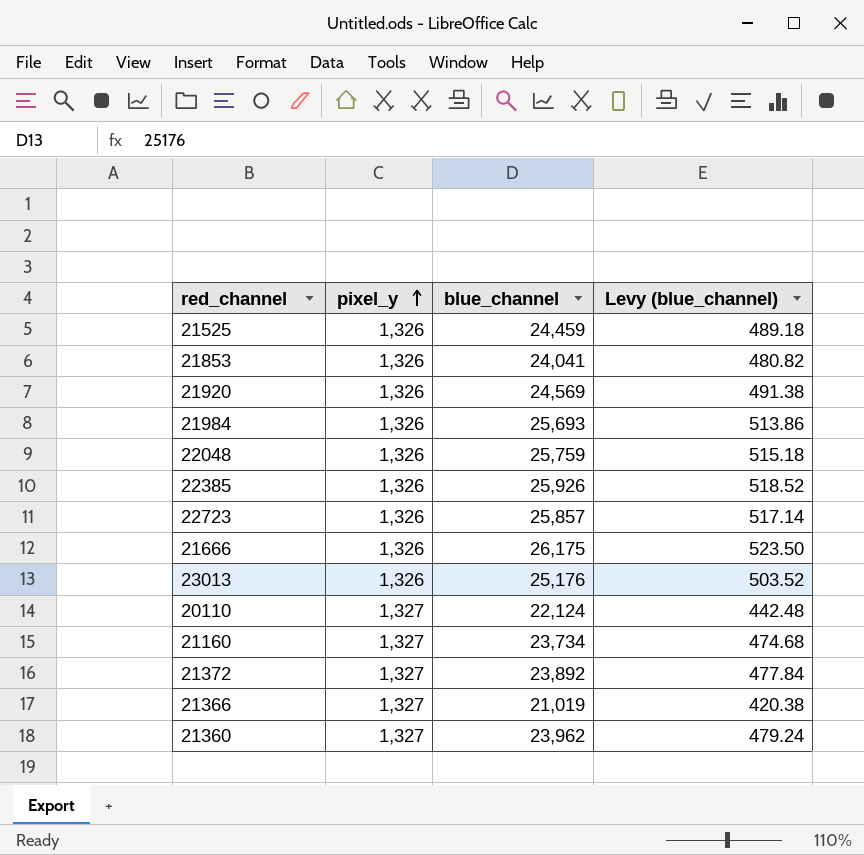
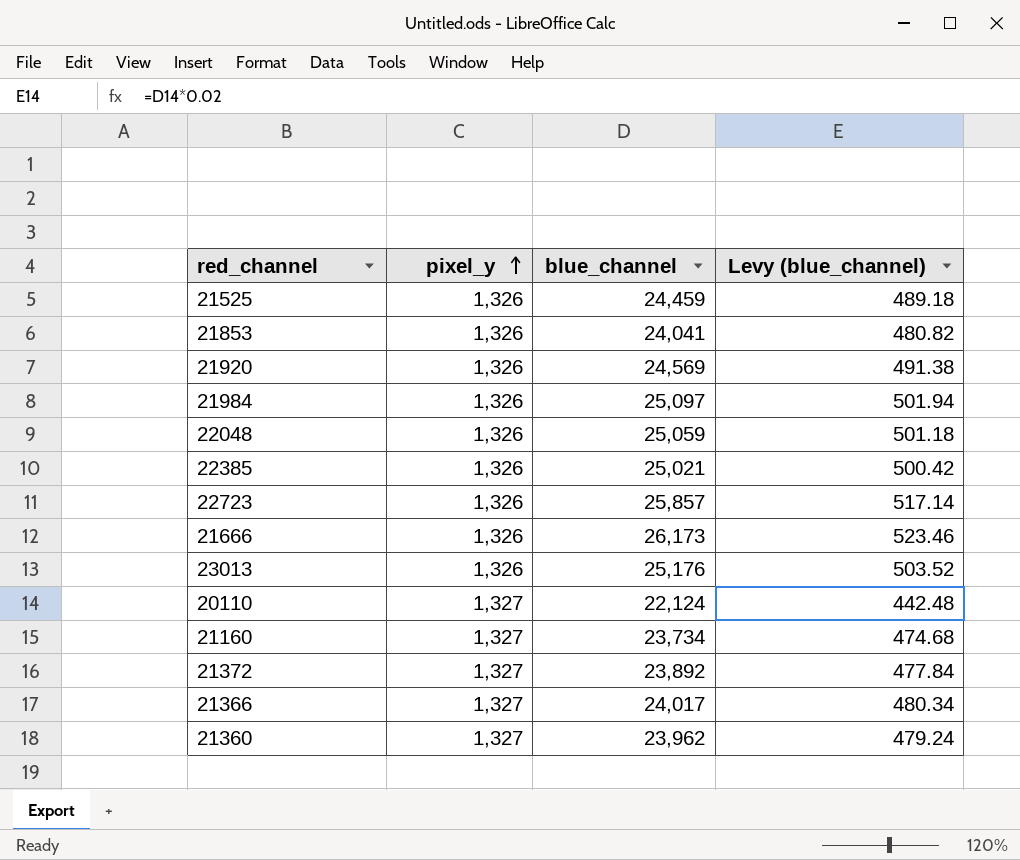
21984 | blue_channel: 25,693 -> 25,097
21984 | Levy (blue_channel): 513.86 -> 501.94
22048 | blue_channel: 25,759 -> 25,059
22048 | Levy (blue_channel): 515.18 -> 501.18
22385 | blue_channel: 25,926 -> 25,021
22385 | Levy (blue_channel): 518.52 -> 500.42
21666 | blue_channel: 26,175 -> 26,173
21666 | Levy (blue_channel): 523.50 -> 523.46
21366 | blue_channel: 21,019 -> 24,017
21366 | Levy (blue_channel): 420.38 -> 480.34

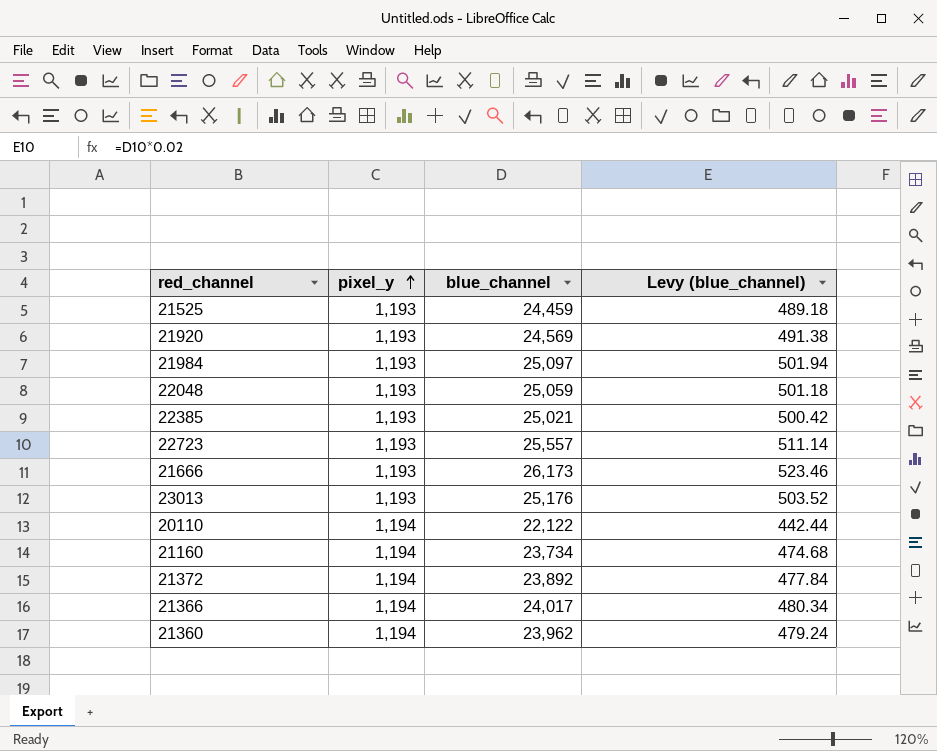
row 21853: 1,326 | 24,041 | 480.82 -> none
21525 | pixel_y: 1,326 -> 1,193
21920 | pixel_y: 1,326 -> 1,193
21984 | pixel_y: 1,326 -> 1,193
22048 | pixel_y: 1,326 -> 1,193
22385 | pixel_y: 1,326 -> 1,193
22723 | pixel_y: 1,326 -> 1,193
22723 | blue_channel: 25,857 -> 25,557
22723 | Levy (blue_channel): 517.14 -> 511.14
21666 | pixel_y: 1,326 -> 1,193
23013 | pixel_y: 1,326 -> 1,193
20110 | pixel_y: 1,327 -> 1,194
20110 | blue_channel: 22,124 -> 22,122
20110 | Levy (blue_channel): 442.48 -> 442.44
21160 | pixel_y: 1,327 -> 1,194
21372 | pixel_y: 1,327 -> 1,194
21366 | pixel_y: 1,327 -> 1,194
21360 | pixel_y: 1,327 -> 1,194

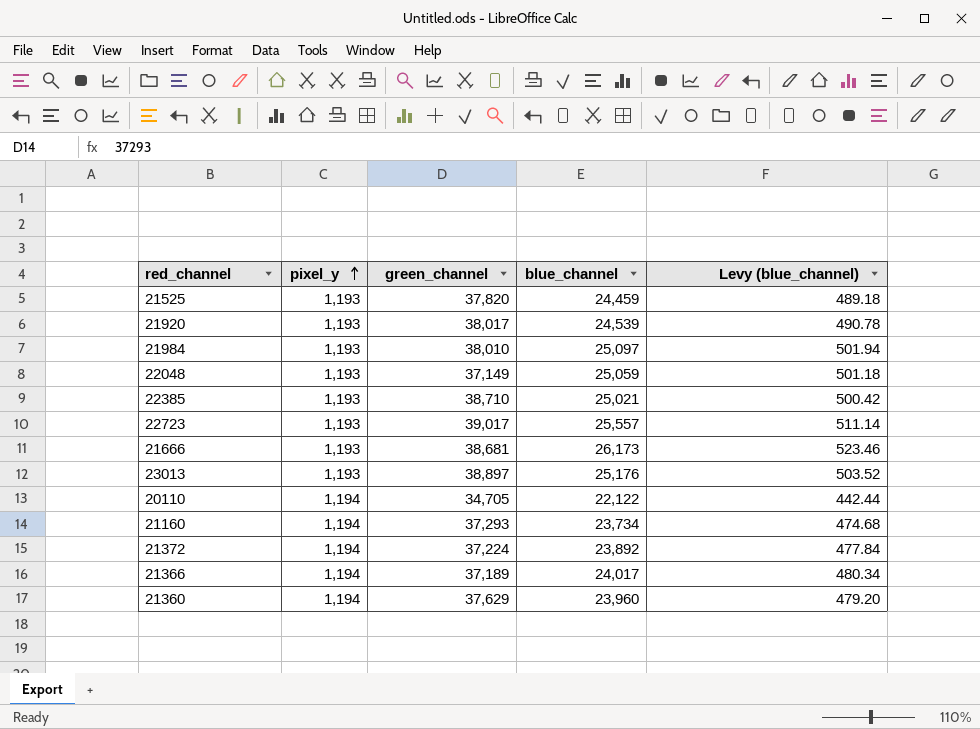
column green_channel | position: none -> 3
21920 | blue_channel: 24,569 -> 24,539
21920 | Levy (blue_channel): 491.38 -> 490.78
21360 | blue_channel: 23,962 -> 23,960
21360 | Levy (blue_channel): 479.24 -> 479.20

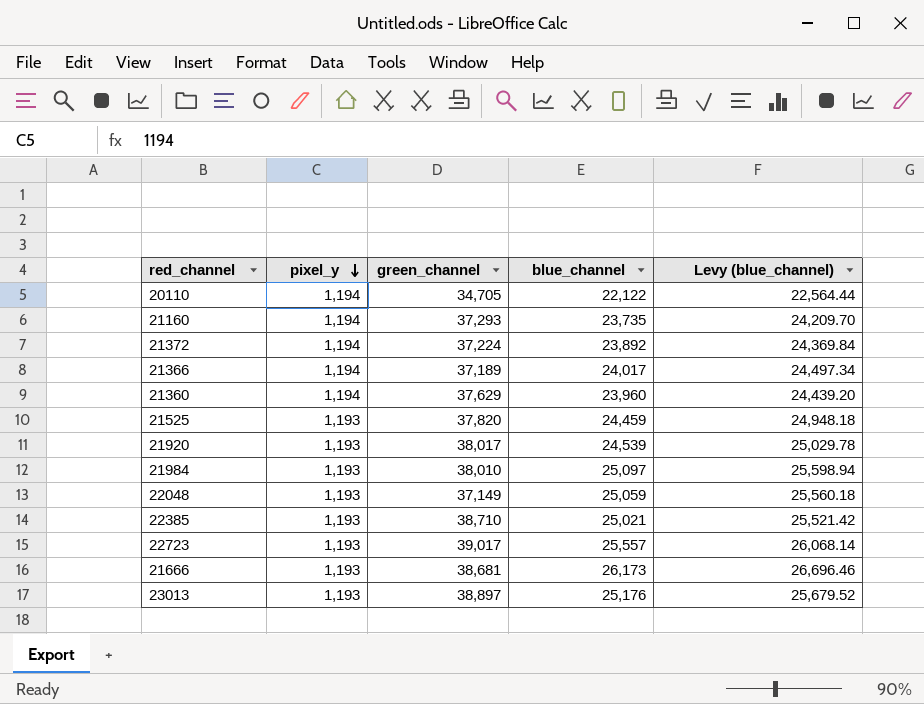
row order: pixel_y ascending -> pixel_y descending
column Levy (blue_channel) | formula: [blue_channel] * 0.02 -> [blue_channel] * 1.02
21160 | blue_channel: 23,734 -> 23,735

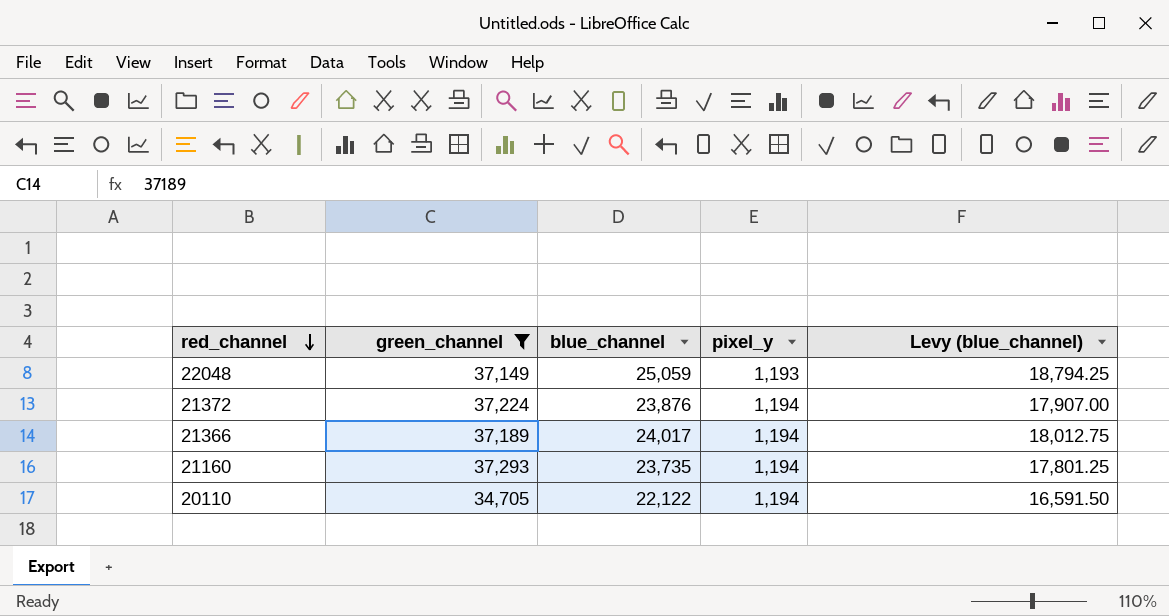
filter: none -> green_channel <= 37,293
row order: pixel_y descending -> red_channel descending
column pixel_y | position: 2 -> 4
column Levy (blue_channel) | formula: [blue_channel] * 1.02 -> [blue_channel] * 0.75
21372 | blue_channel: 23,892 -> 23,876

